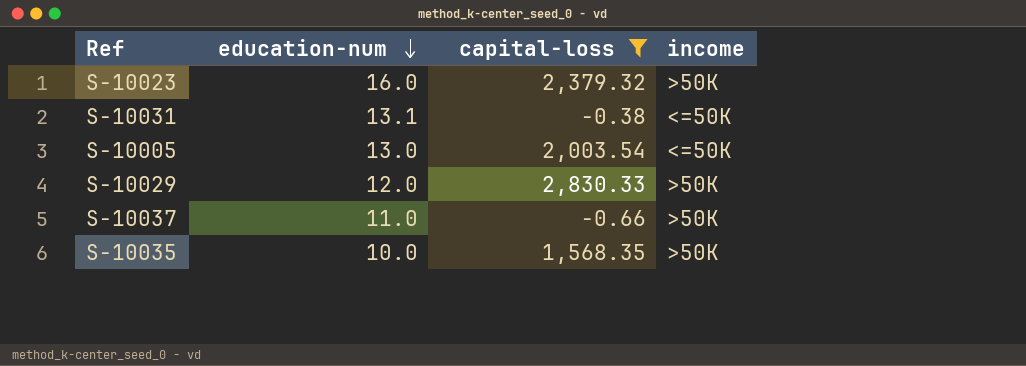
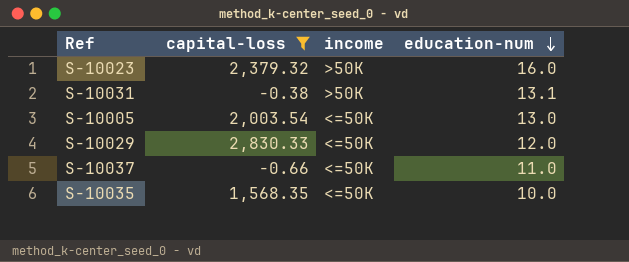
column education-num | position: 2 -> 4
S-10031 | income: <=50K -> >50K
S-10029 | income: >50K -> <=50K
S-10037 | income: >50K -> <=50K
S-10035 | income: >50K -> <=50K

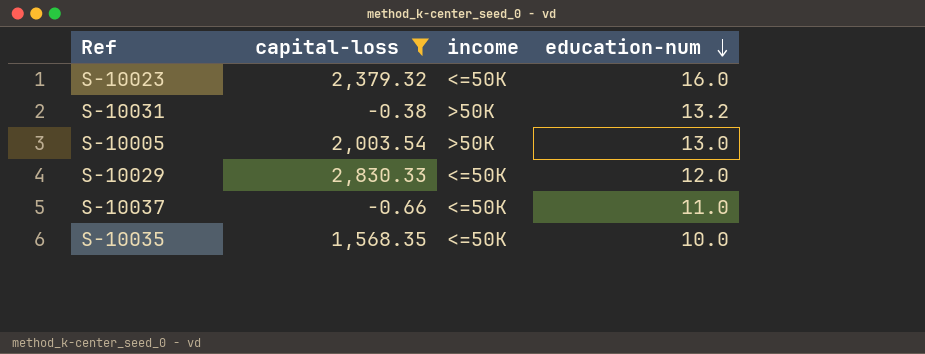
S-10023 | income: >50K -> <=50K
S-10031 | education-num: 13.1 -> 13.2
S-10005 | income: <=50K -> >50K

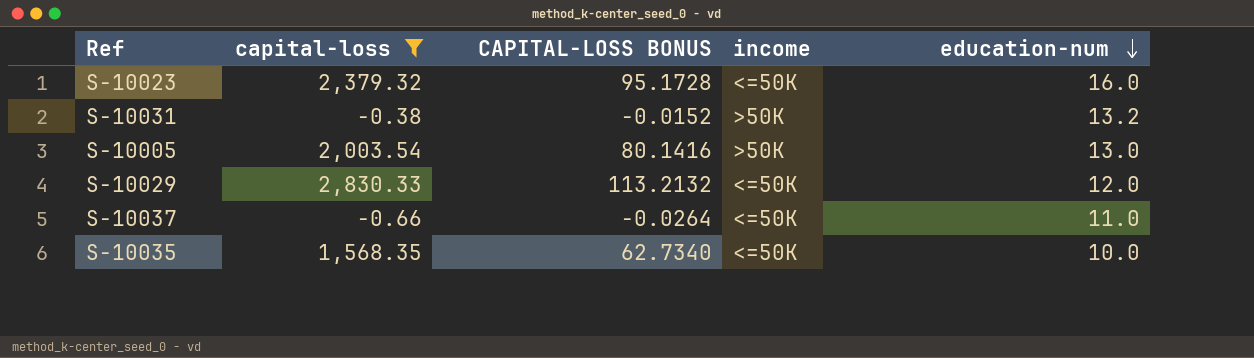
column CAPITAL-LOSS BONUS | formula: none -> [capital-loss] * 0.04

